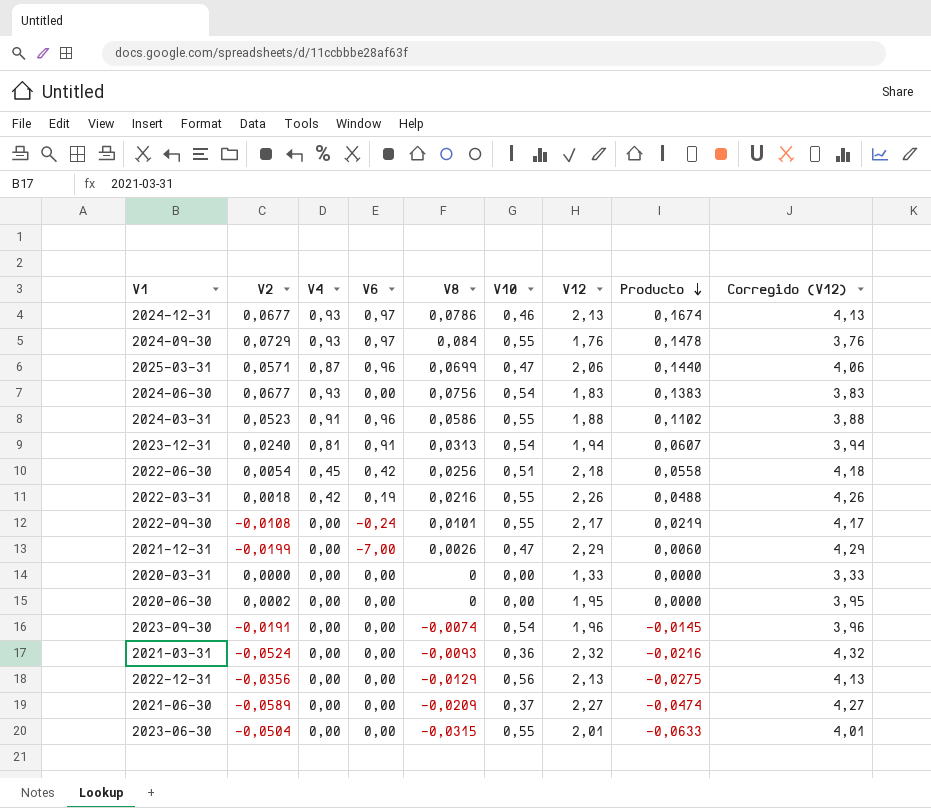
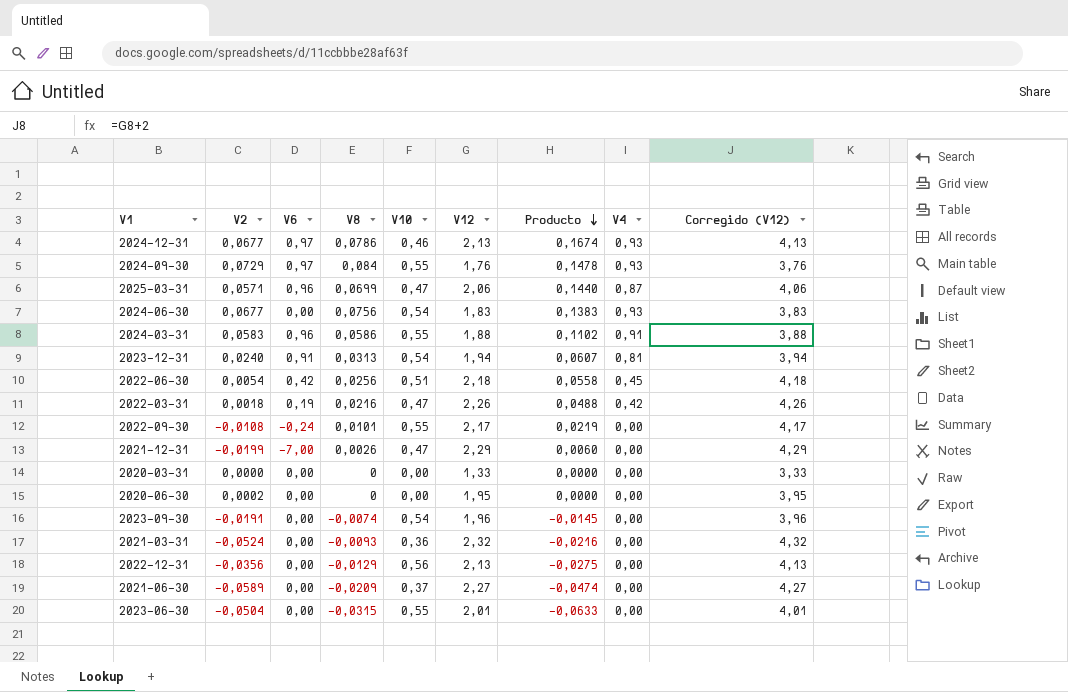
column V4 | position: 3 -> 8
2024-03-31 | V2: 0,0523 -> 0,0583
2022-03-31 | V10: 0,55 -> 0,47

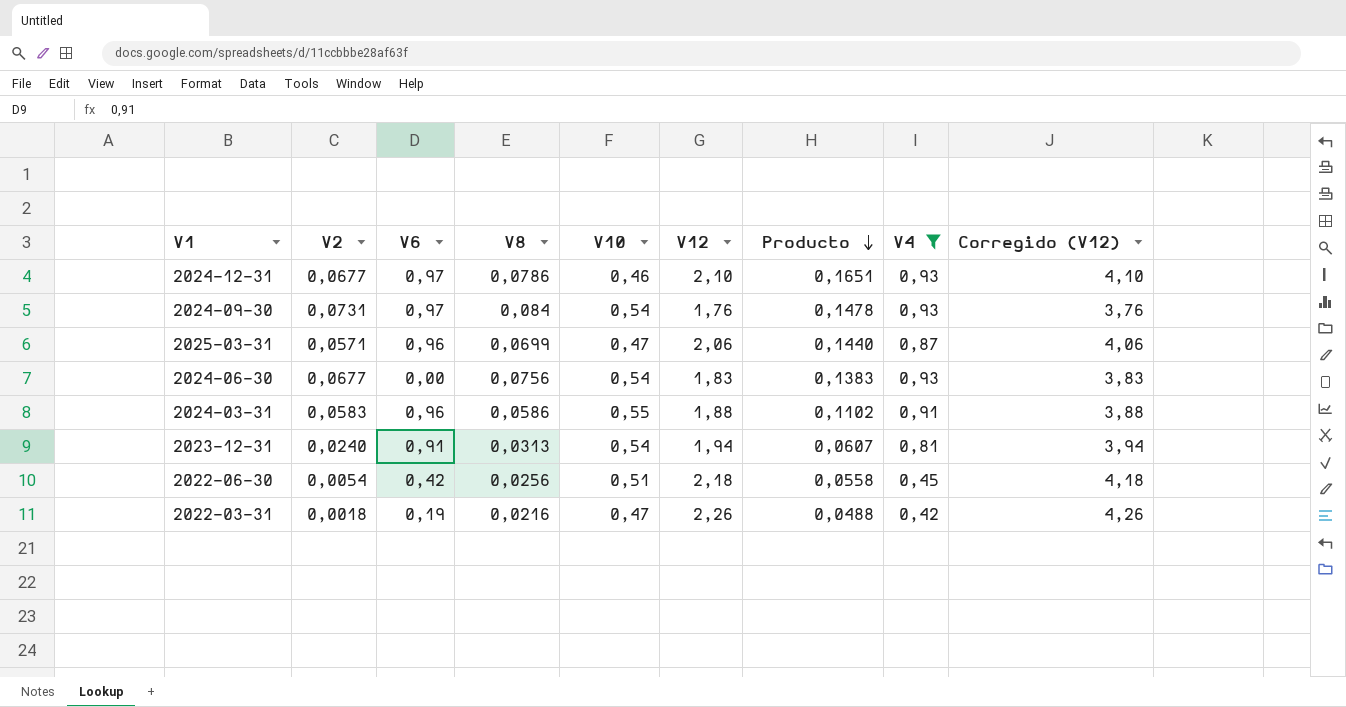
filter: none -> V4 != 0,00
2024-12-31 | V12: 2,13 -> 2,10
2024-12-31 | Producto: 0,1674 -> 0,1651
2024-12-31 | Corregido (V12): 4,13 -> 4,10
2024-09-30 | V2: 0,0729 -> 0,0731
2024-09-30 | V10: 0,55 -> 0,54

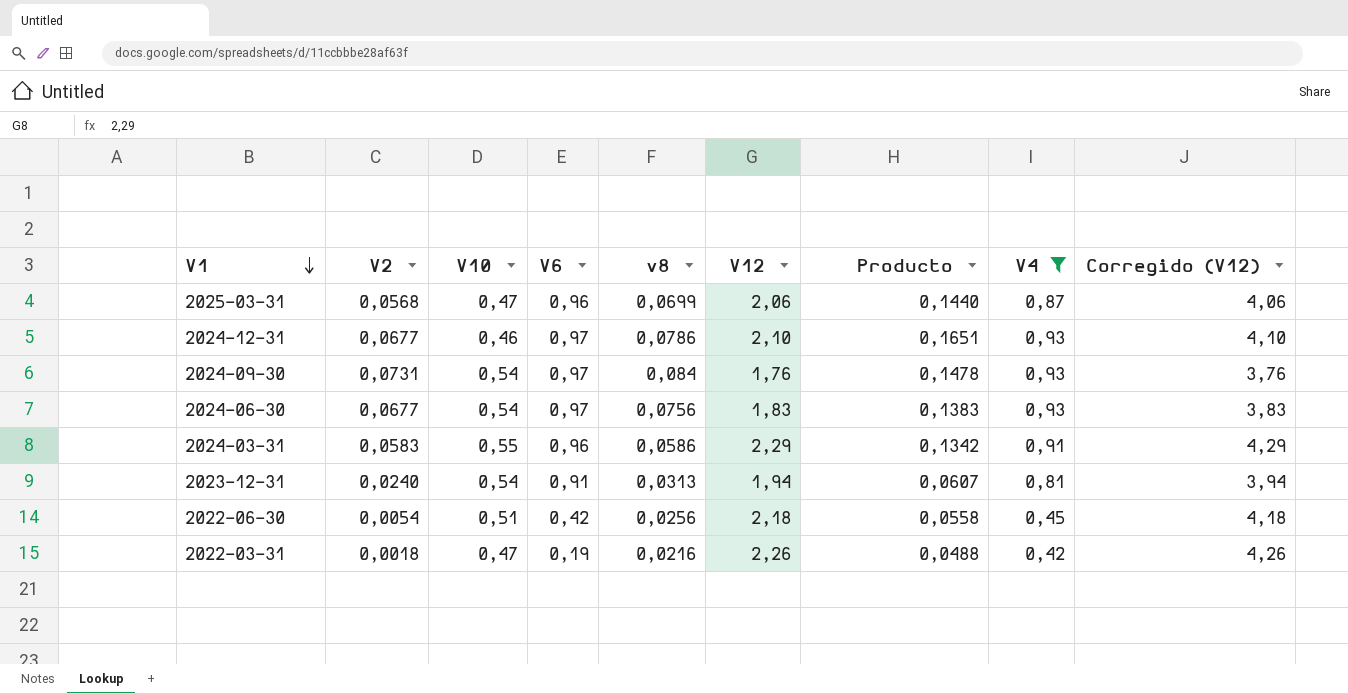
row order: Producto descending -> V1 descending
column V10 | position: 5 -> 3
column name: V8 -> v8
2025-03-31 | V2: 0,0571 -> 0,0568
2024-06-30 | V6: 0,00 -> 0,97
2024-03-31 | V12: 1,88 -> 2,29
2024-03-31 | Producto: 0,1102 -> 0,1342
2024-03-31 | Corregido (V12): 3,88 -> 4,29

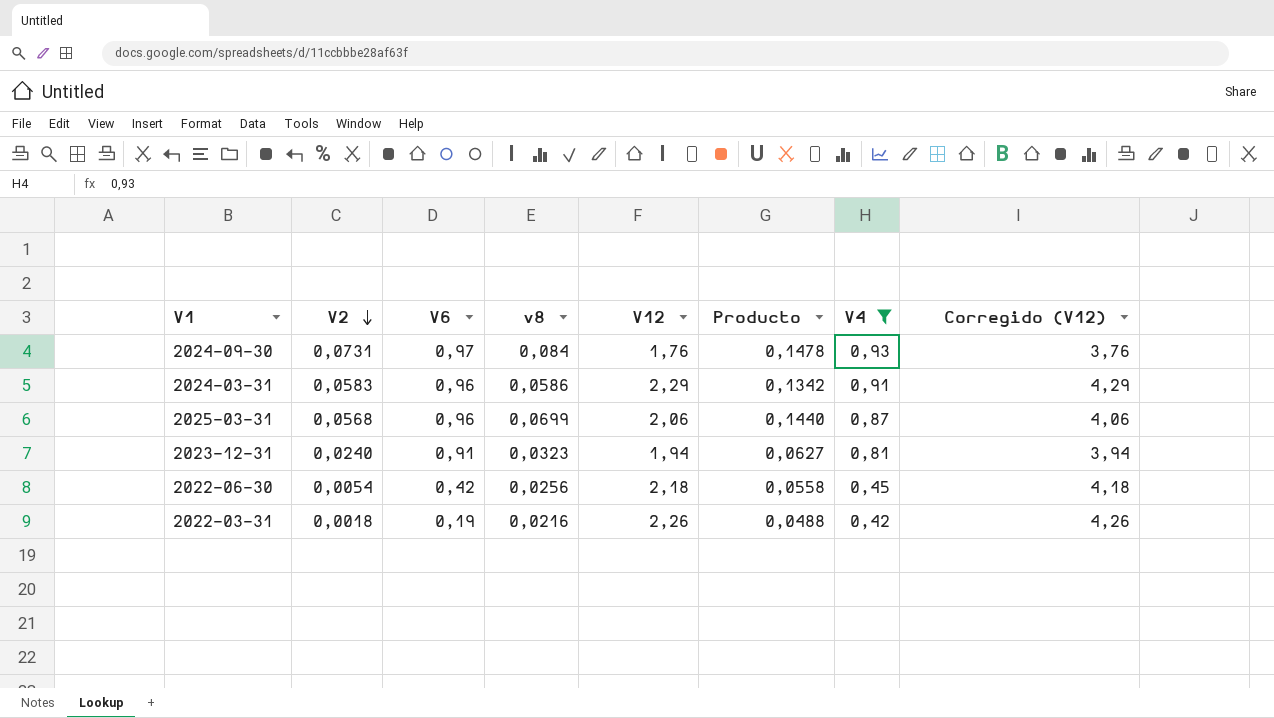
row order: V1 descending -> V2 descending
column V10 | position: 3 -> none
row 2024-12-31: 0,0677 | 0,46 | 0,97 | 0,0786 | 2,10 | 0,1651 | 0,93 | 4,10 -> none
row 2024-06-30: 0,0677 | 0,54 | 0,97 | 0,0756 | 1,83 | 0,1383 | 0,93 | 3,83 -> none
2023-12-31 | v8: 0,0313 -> 0,0323
2023-12-31 | Producto: 0,0607 -> 0,0627

